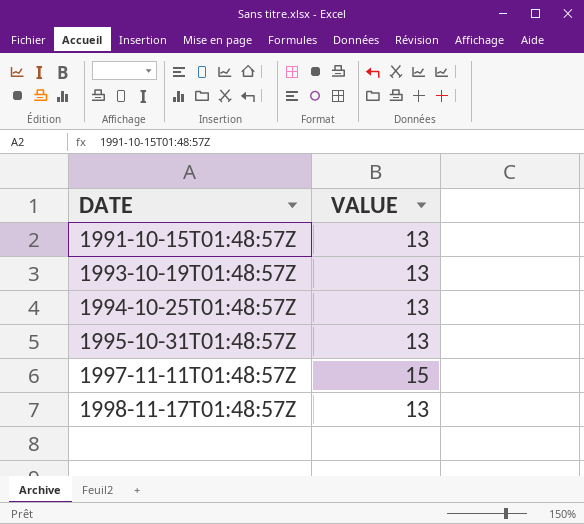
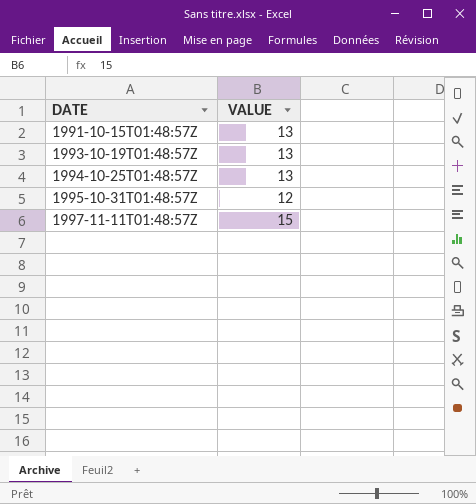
row 1998-11-17T01:48:57Z: 13 -> none
1995-10-31T01:48:57Z | VALUE: 13 -> 12

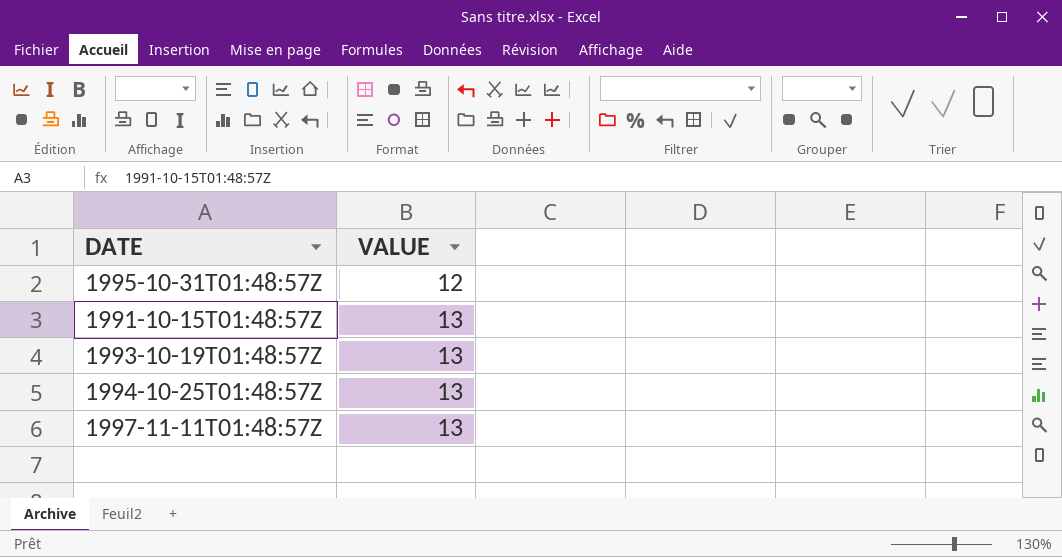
row order: DATE ascending -> VALUE ascending
1997-11-11T01:48:57Z | VALUE: 15 -> 13

